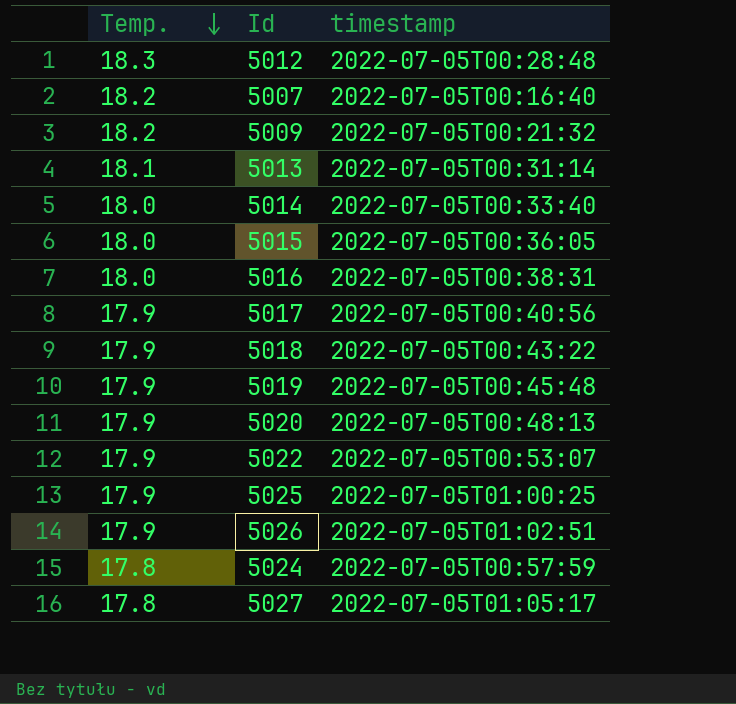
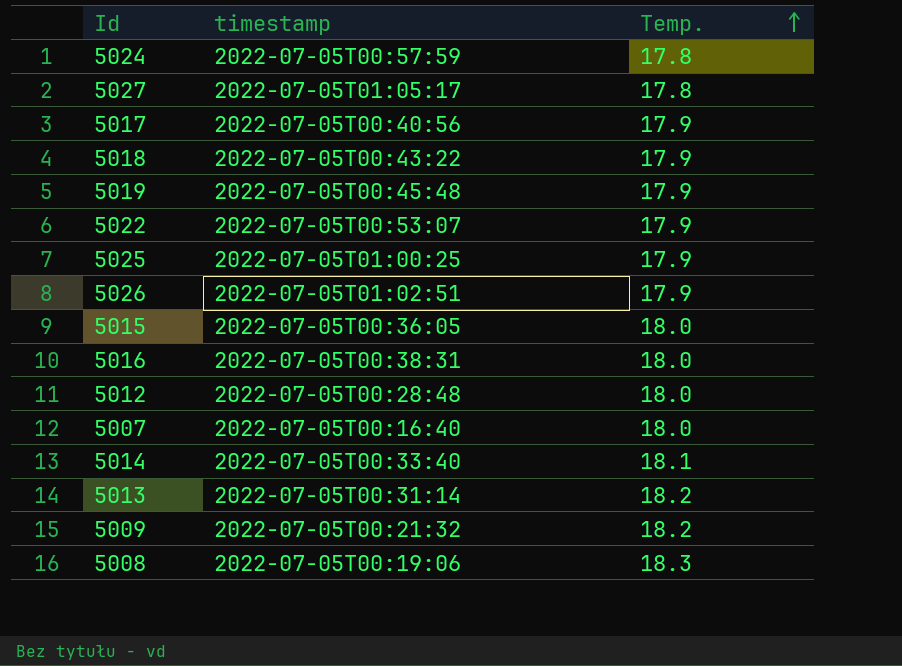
row order: Temp. descending -> Temp. ascending
column Temp. | position: 1 -> 3
row 5020: 17.9 | 2022-07-05T00:48:13 -> none
5012 | Temp.: 18.3 -> 18.0
5007 | Temp.: 18.2 -> 18.0
5014 | Temp.: 18.0 -> 18.1
5013 | Temp.: 18.1 -> 18.2
row 5008: none -> 2022-07-05T00:19:06 | 18.3

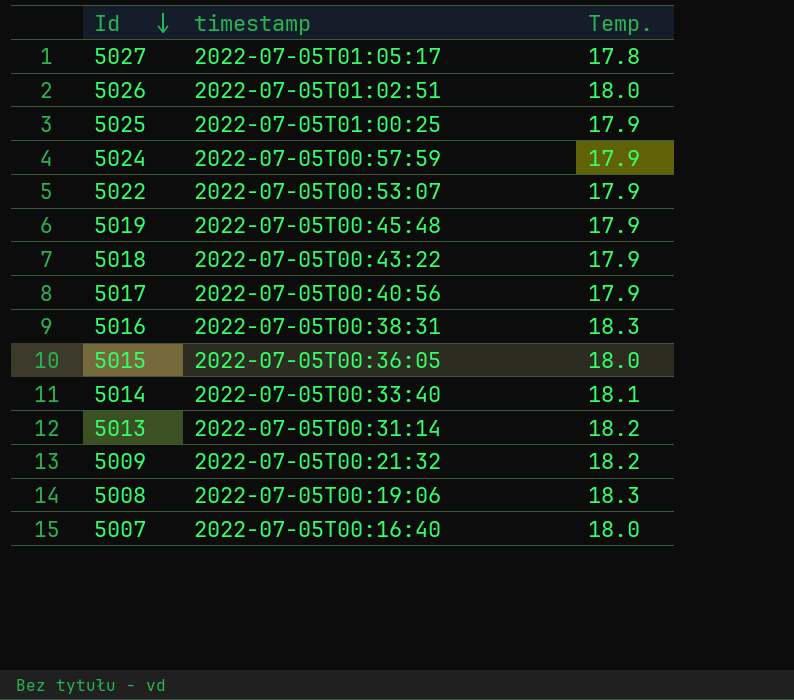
row order: Temp. ascending -> Id descending
row 5012: 2022-07-05T00:28:48 | 18.0 -> none
5026 | Temp.: 17.9 -> 18.0
5024 | Temp.: 17.8 -> 17.9
5016 | Temp.: 18.0 -> 18.3

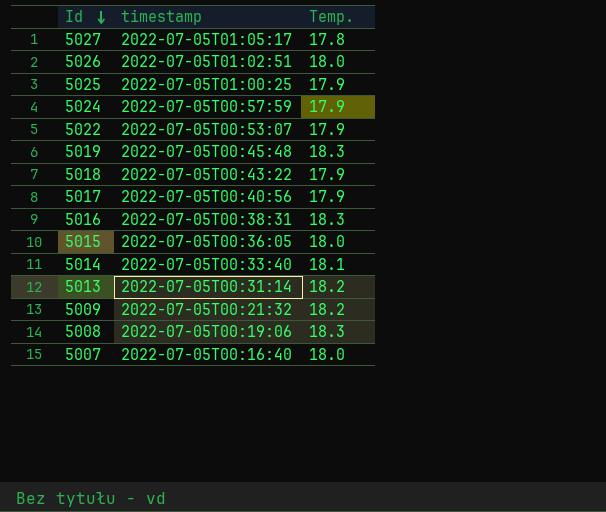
5019 | Temp.: 17.9 -> 18.3

